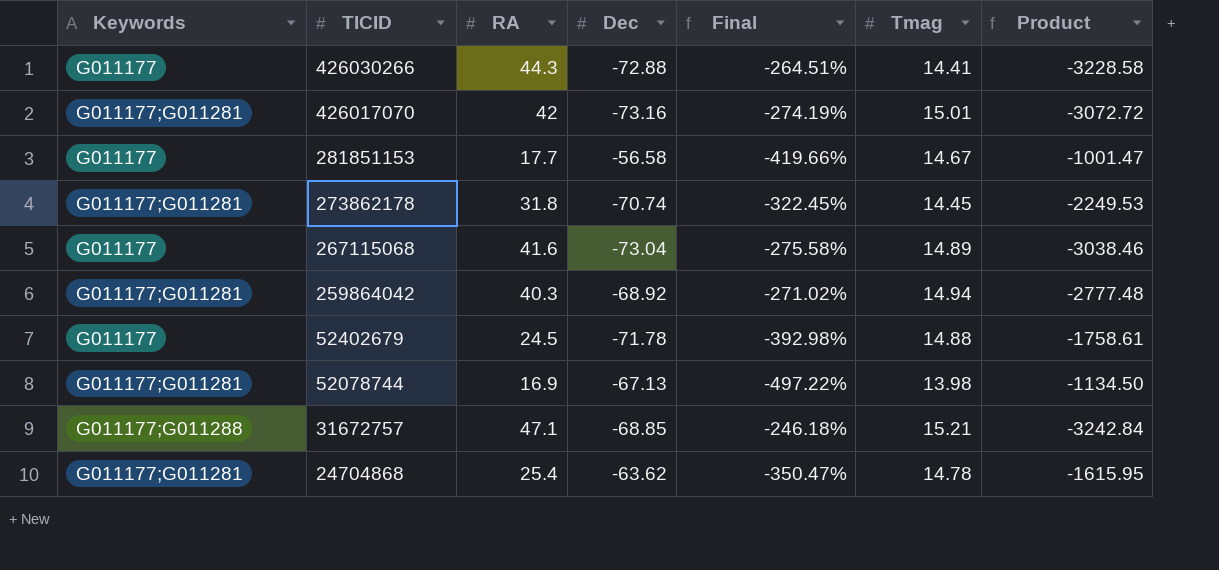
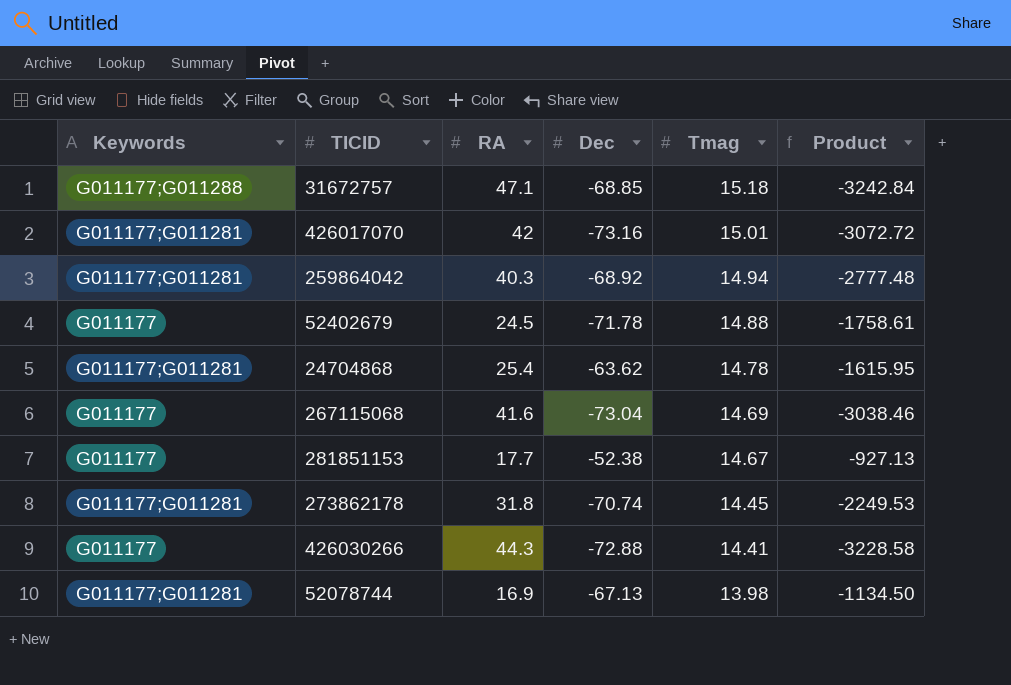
row order: TICID descending -> Tmag descending
column Final | formula: ([Dec] - [RA]) / [RA] -> none
31672757 | Tmag: 15.21 -> 15.18
267115068 | Tmag: 14.89 -> 14.69
281851153 | Dec: -56.58 -> -52.38
281851153 | Product: -1001.47 -> -927.13

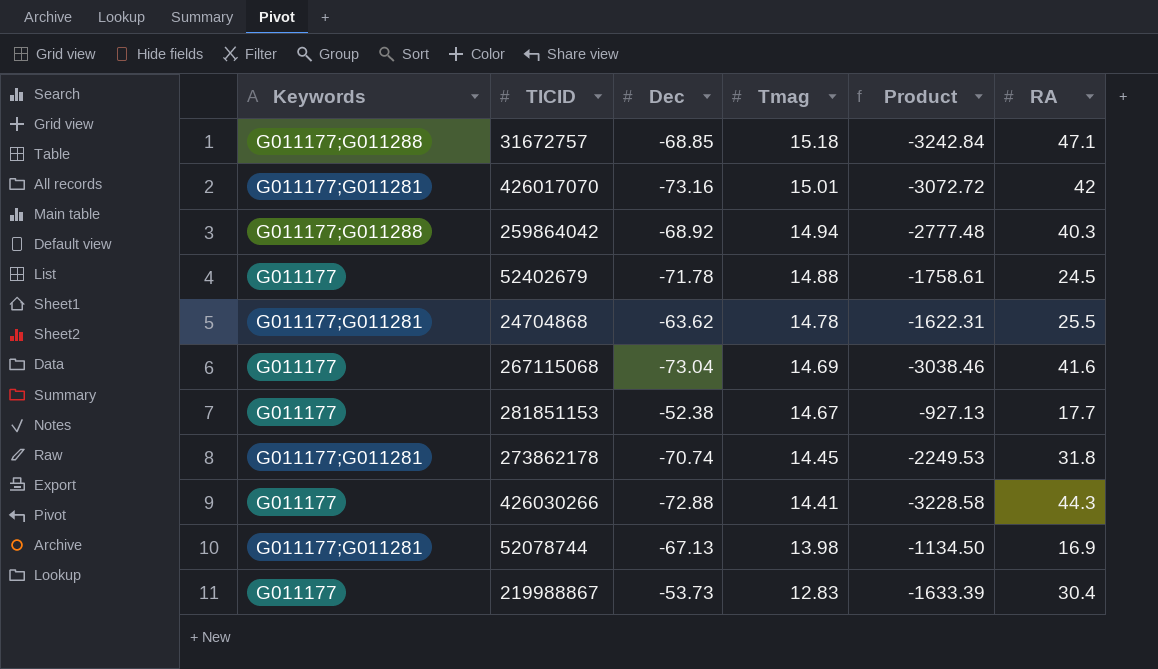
column RA | position: 3 -> 6
259864042 | Keywords: G011177;G011281 -> G011177;G011288
24704868 | Product: -1615.95 -> -1622.31
24704868 | RA: 25.4 -> 25.5
row 219988867: none -> G011177 | -53.73 | 12.83 | -1633.39 | 30.4

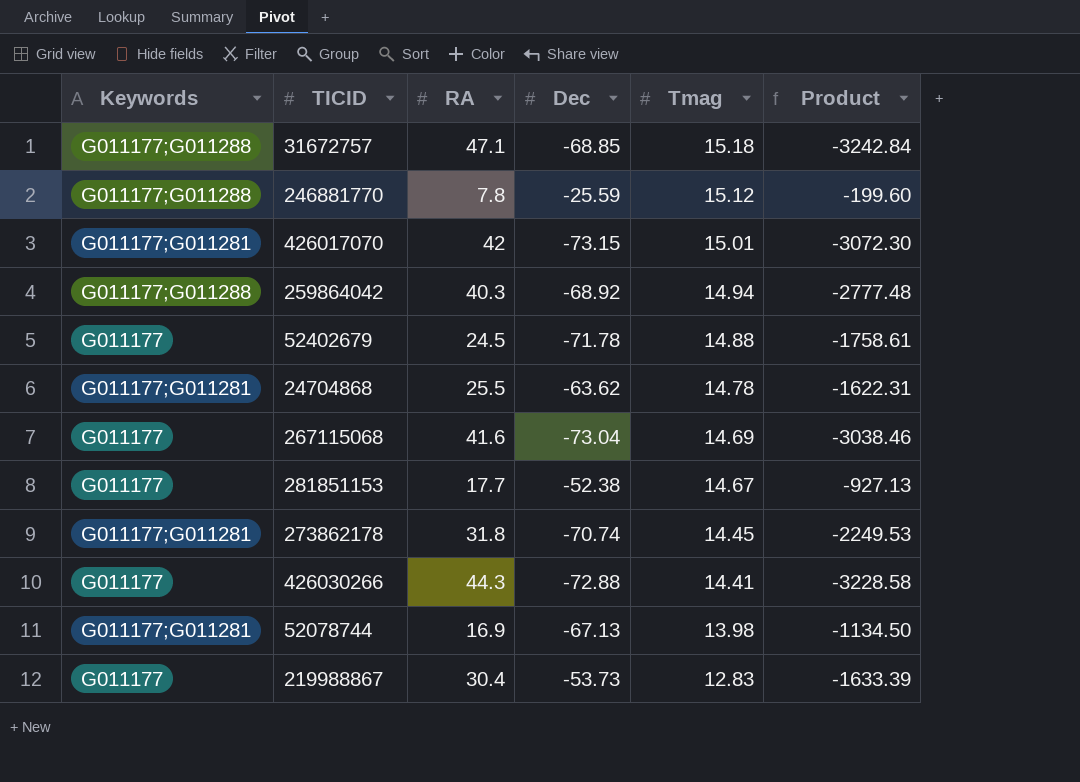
column RA | position: 6 -> 3
row 246881770: none -> G011177;G011288 | 7.8 | -25.59 | 15.12 | -199.60
426017070 | Dec: -73.16 -> -73.15
426017070 | Product: -3072.72 -> -3072.30

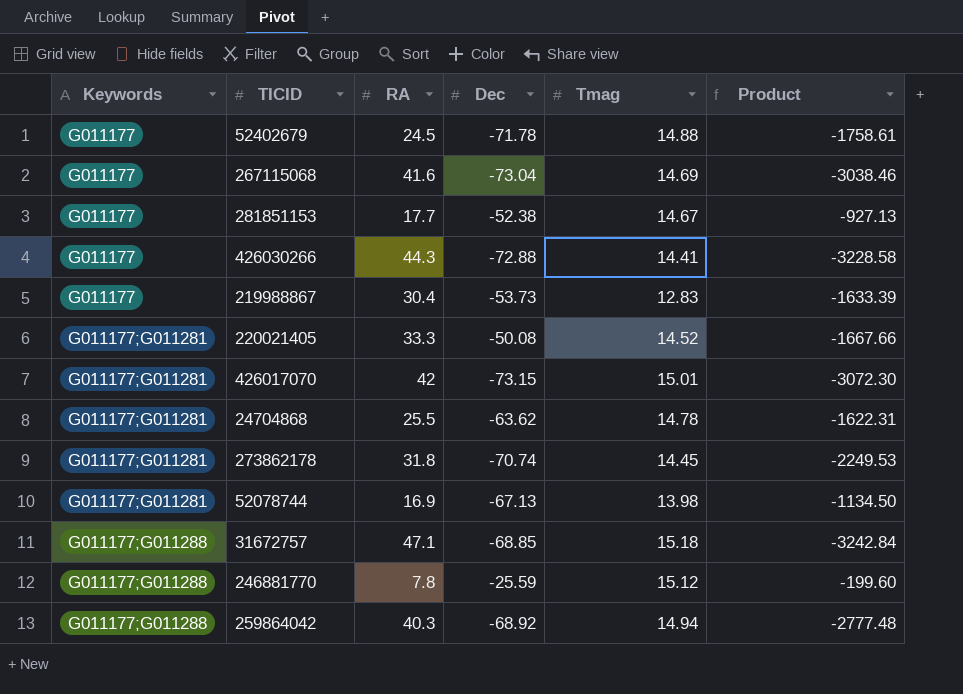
row order: Tmag descending -> Keywords ascending
row 220021405: none -> G011177;G011281 | 33.3 | -50.08 | 14.52 | -1667.66

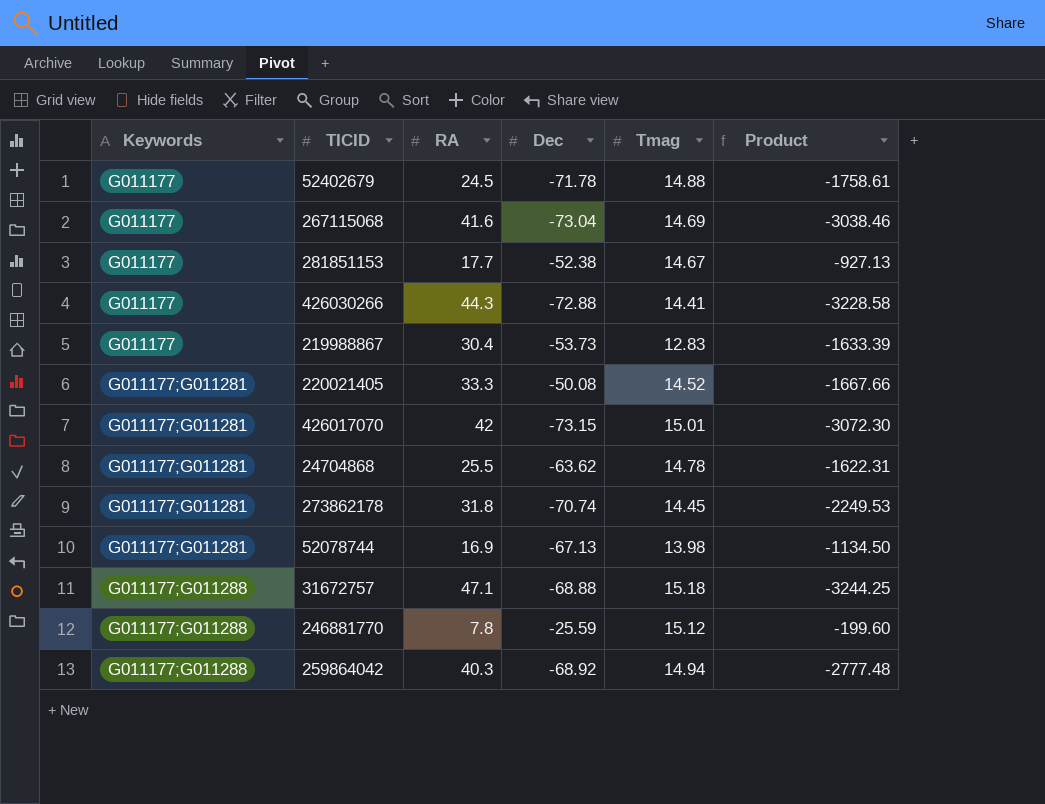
31672757 | Dec: -68.85 -> -68.88
31672757 | Product: -3242.84 -> -3244.25

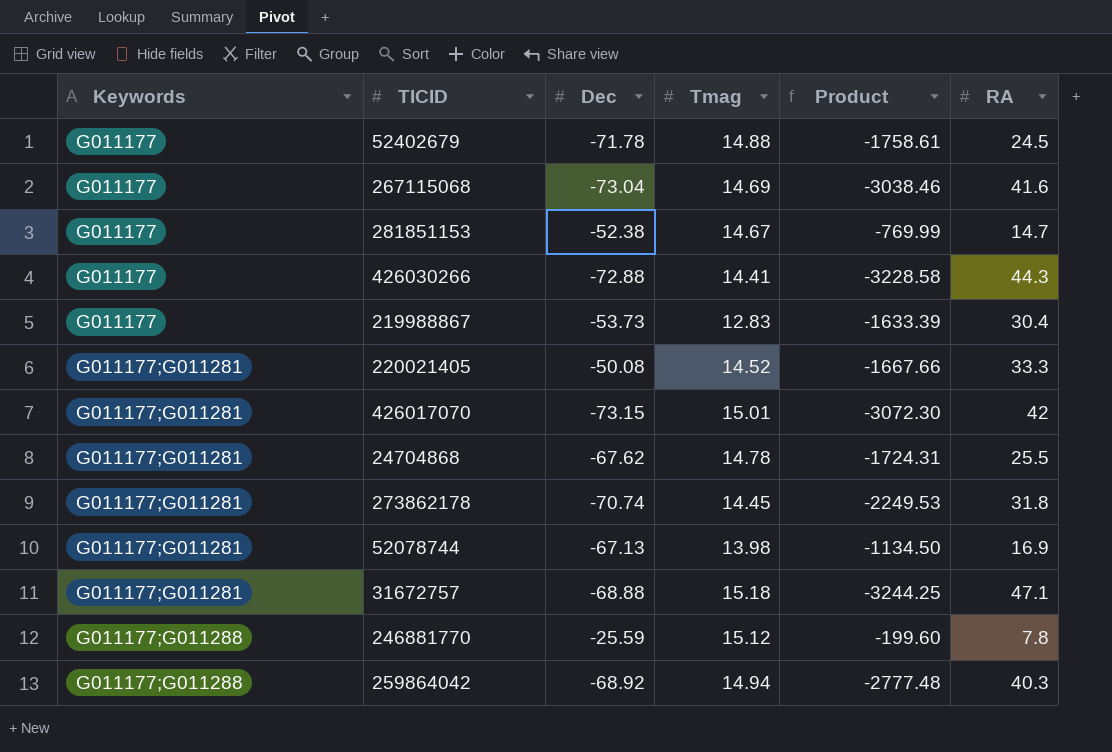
column RA | position: 3 -> 6
281851153 | Product: -927.13 -> -769.99
281851153 | RA: 17.7 -> 14.7
24704868 | Dec: -63.62 -> -67.62
24704868 | Product: -1622.31 -> -1724.31
31672757 | Keywords: G011177;G011288 -> G011177;G011281

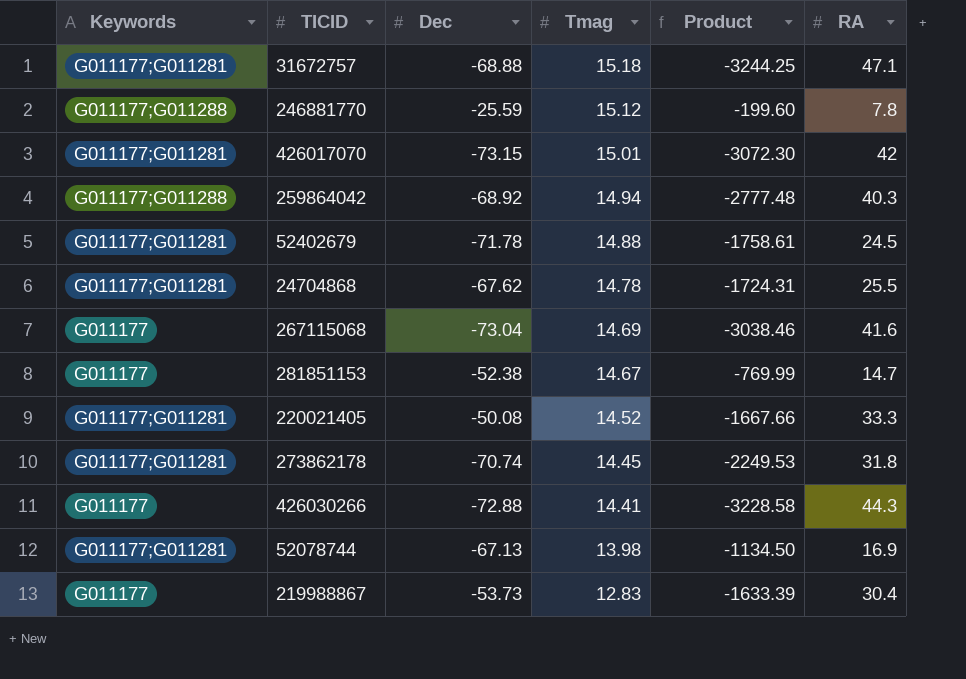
row order: Keywords ascending -> Tmag descending
52402679 | Keywords: G011177 -> G011177;G011281

